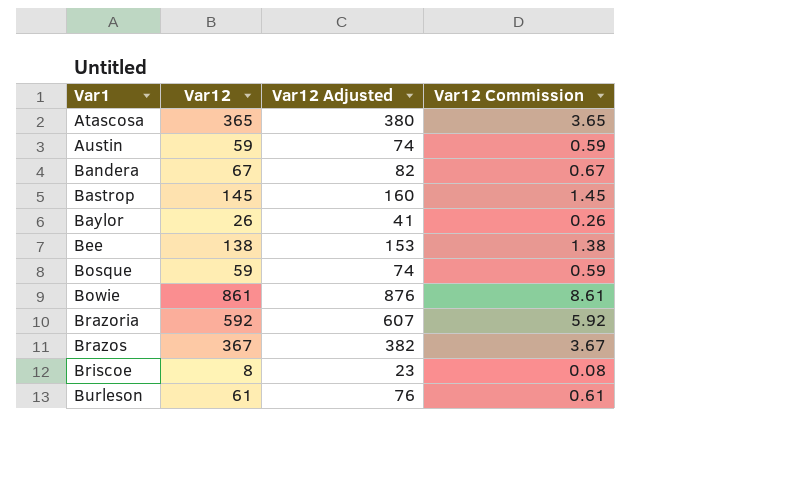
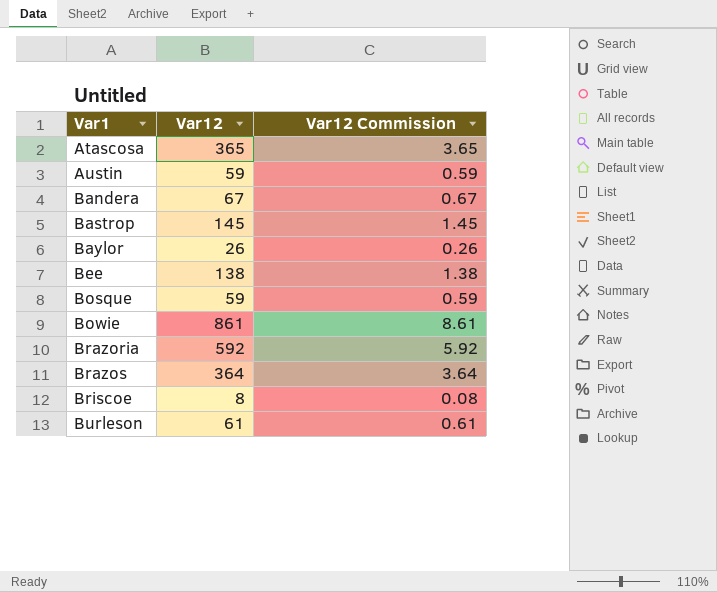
column Var12 Adjusted | formula: [Var12] + 15 -> none
Brazos | Var12: 367 -> 364
Brazos | Var12 Commission: 3.67 -> 3.64

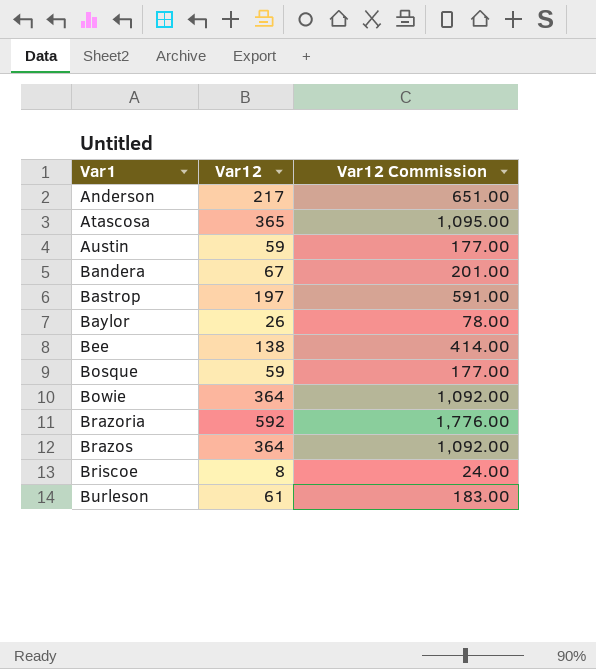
column Var12 Commission | formula: [Var12] * 0.01 -> [Var12] * 3
row Anderson: none -> 217 | 651.00
Bastrop | Var12: 145 -> 197
Bowie | Var12: 861 -> 364

